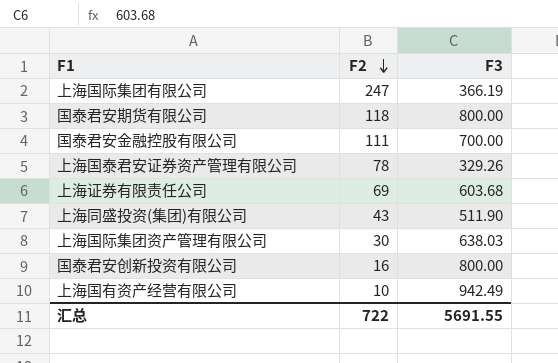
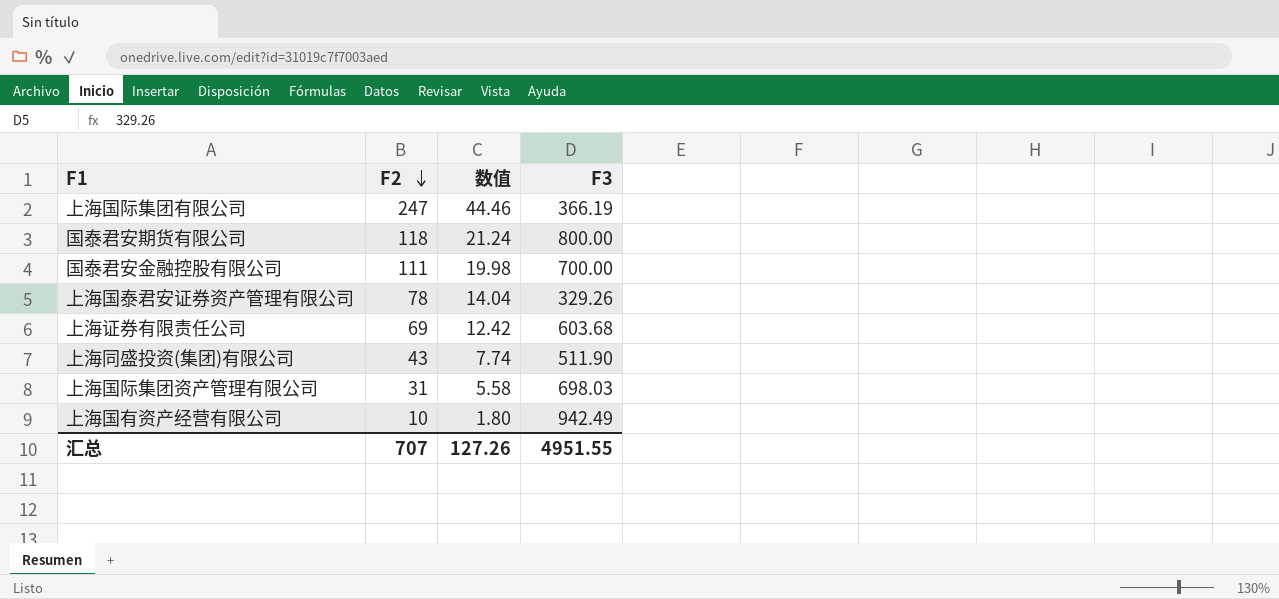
column 数值 | formula: none -> [F2] * 0.18
row 国泰君安创新投资有限公司: 16 | 800.00 -> none
上海国际集团资产管理有限公司 | F2: 30 -> 31
上海国际集团资产管理有限公司 | F3: 638.03 -> 698.03
汇总 | F2: 722 -> 707
汇总 | F3: 5691.55 -> 4951.55

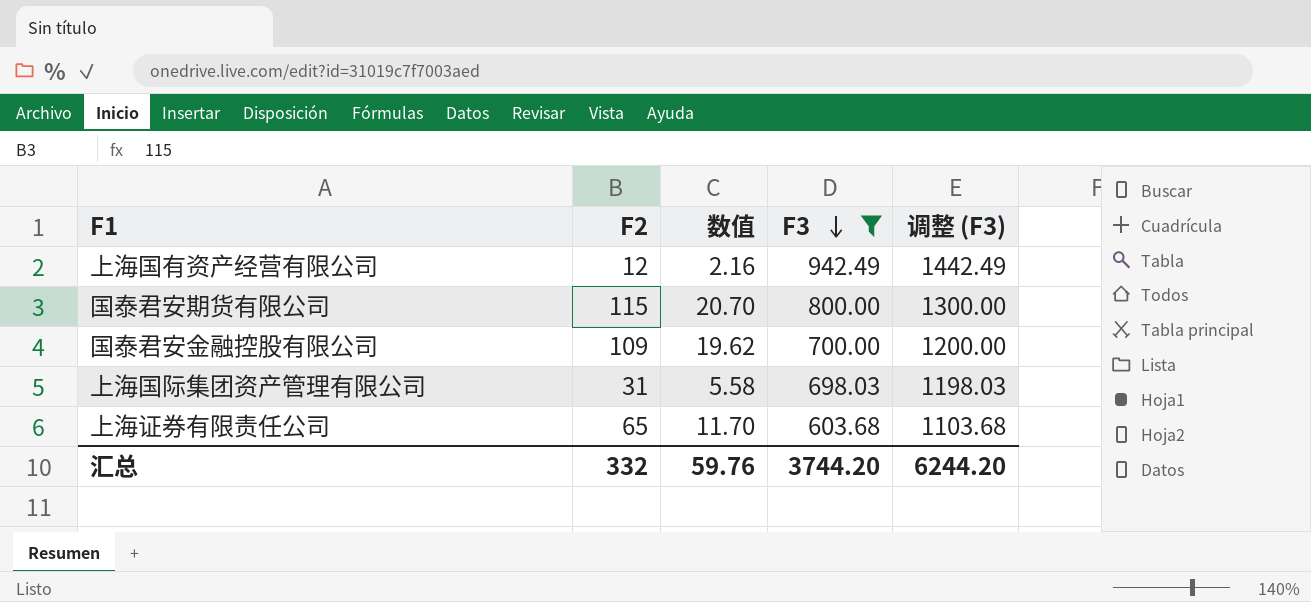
filter: none -> F3 >= 603.68
row order: F2 descending -> F3 descending
column 调整 (F3) | formula: none -> [F3] + 500
上海国有资产经营有限公司 | F2: 10 -> 12
上海国有资产经营有限公司 | 数值: 1.80 -> 2.16
国泰君安期货有限公司 | F2: 118 -> 115
国泰君安期货有限公司 | 数值: 21.24 -> 20.70
国泰君安金融控股有限公司 | F2: 111 -> 109
国泰君安金融控股有限公司 | 数值: 19.98 -> 19.62
上海证券有限责任公司 | F2: 69 -> 65
上海证券有限责任公司 | 数值: 12.42 -> 11.70
汇总 | F2: 707 -> 332
汇总 | 数值: 127.26 -> 59.76
汇总 | F3: 4951.55 -> 3744.20

